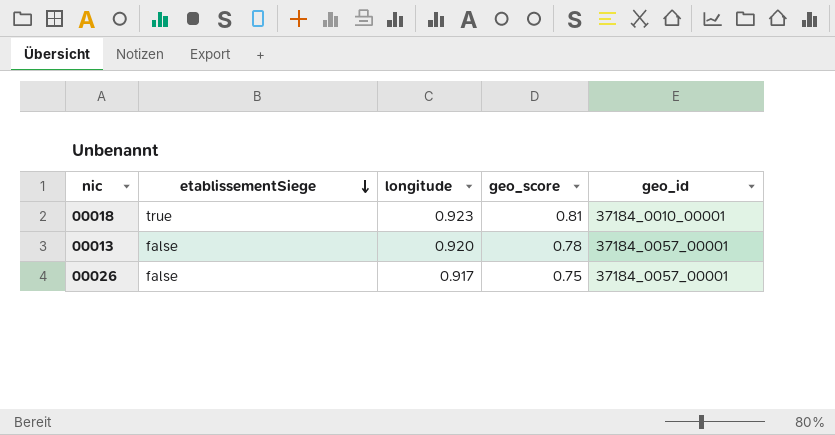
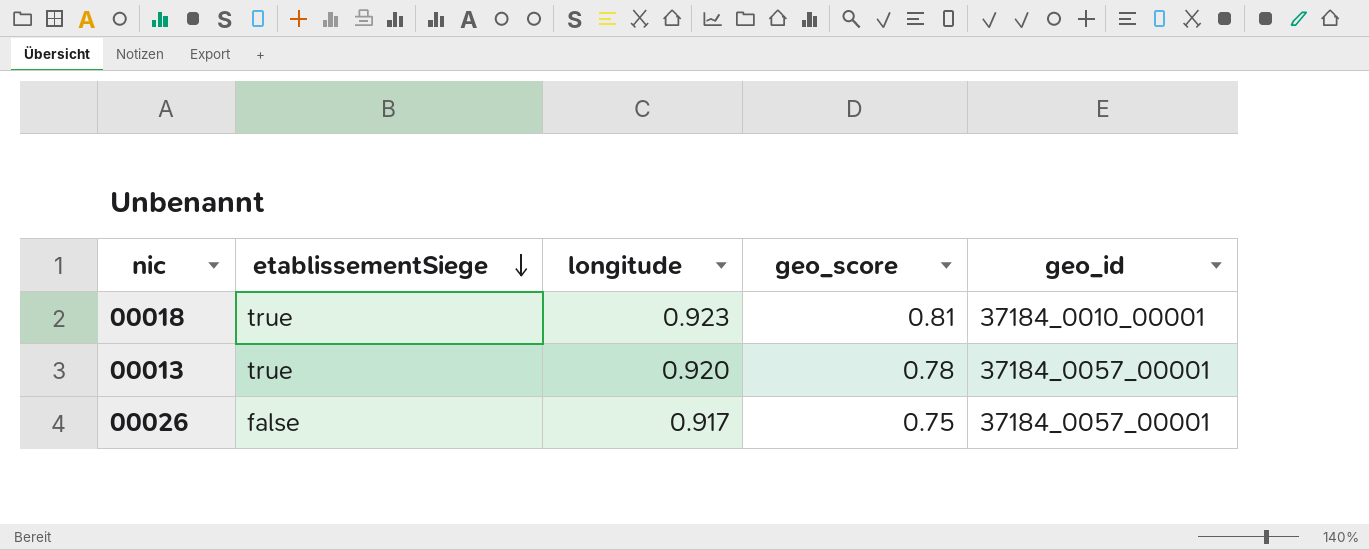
00013 | etablissementSiege: false -> true

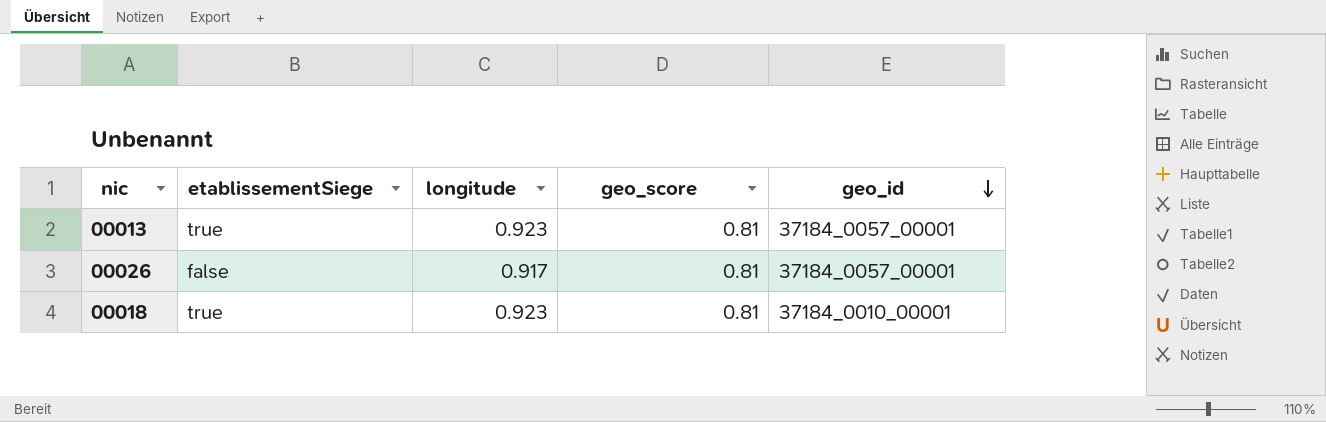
row order: etablissementSiege descending -> geo_id descending
00013 | longitude: 0.920 -> 0.923
00013 | geo_score: 0.78 -> 0.81
00026 | geo_score: 0.75 -> 0.81

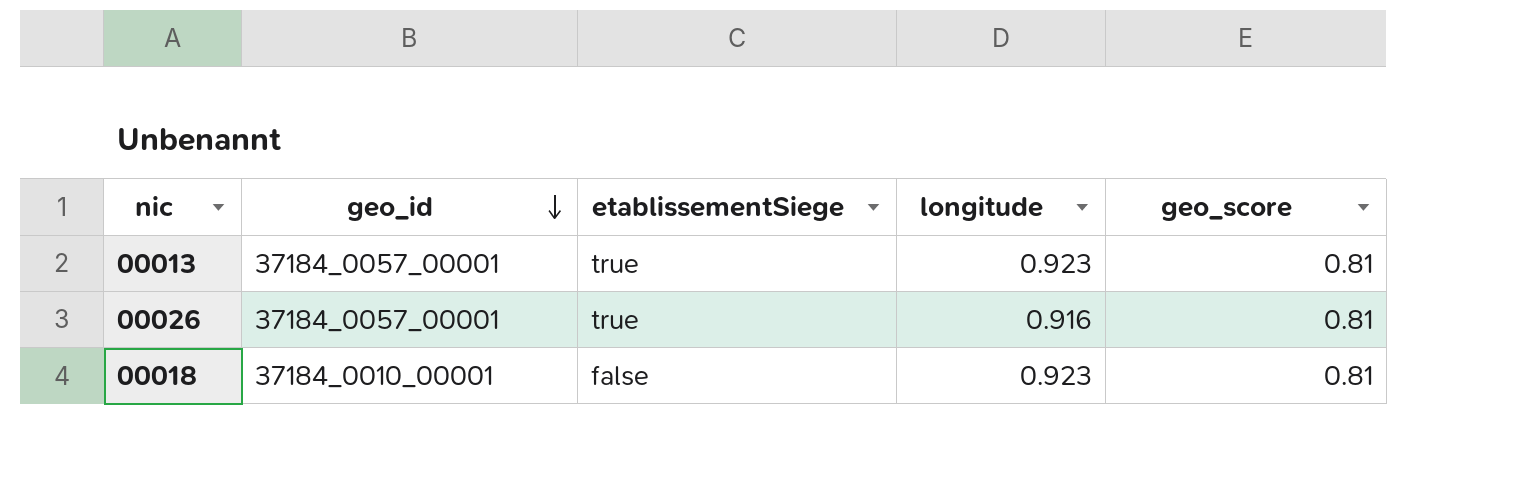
column geo_id | position: 5 -> 2
00026 | etablissementSiege: false -> true
00026 | longitude: 0.917 -> 0.916
00018 | etablissementSiege: true -> false

